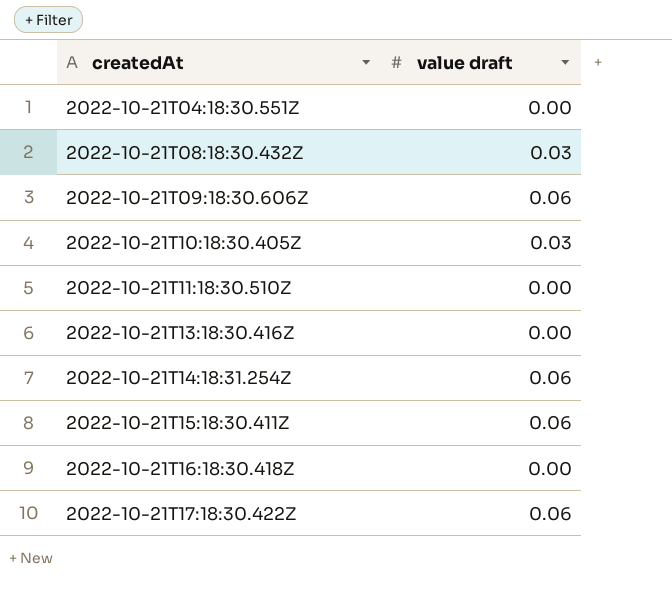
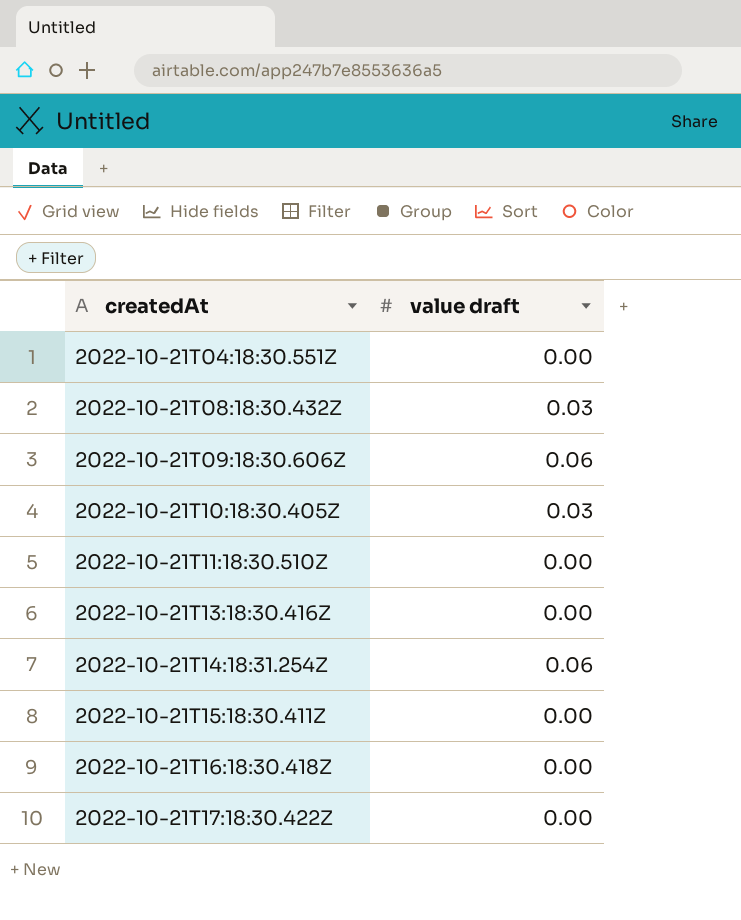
2022-10-21T15:18:30.411Z | value draft: 0.06 -> 0.00
2022-10-21T17:18:30.422Z | value draft: 0.06 -> 0.00

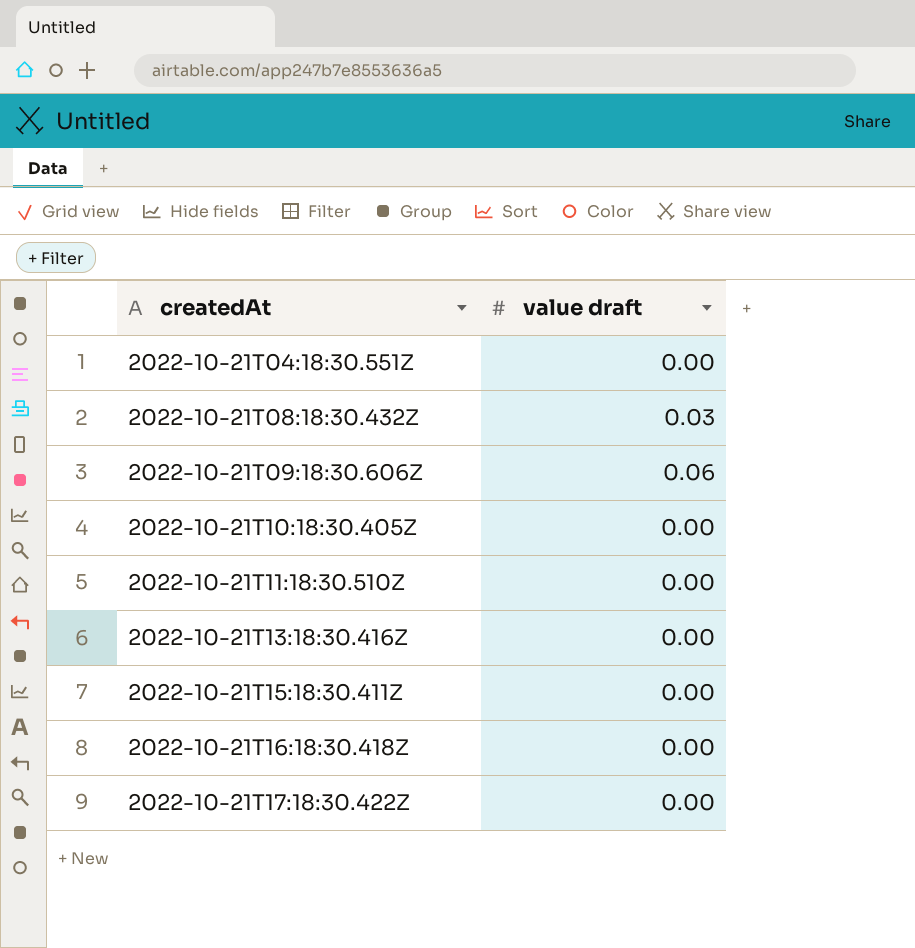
row 2022-10-21T14:18:31.254Z: 0.06 -> none
2022-10-21T10:18:30.405Z | value draft: 0.03 -> 0.00

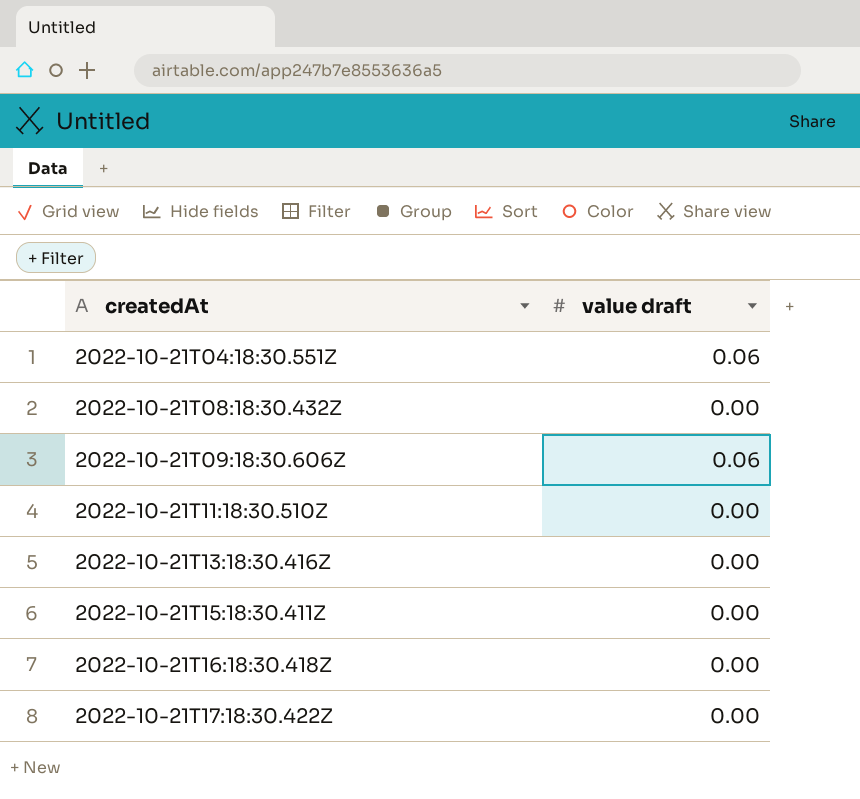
row 2022-10-21T10:18:30.405Z: 0.00 -> none
2022-10-21T04:18:30.551Z | value draft: 0.00 -> 0.06
2022-10-21T08:18:30.432Z | value draft: 0.03 -> 0.00

